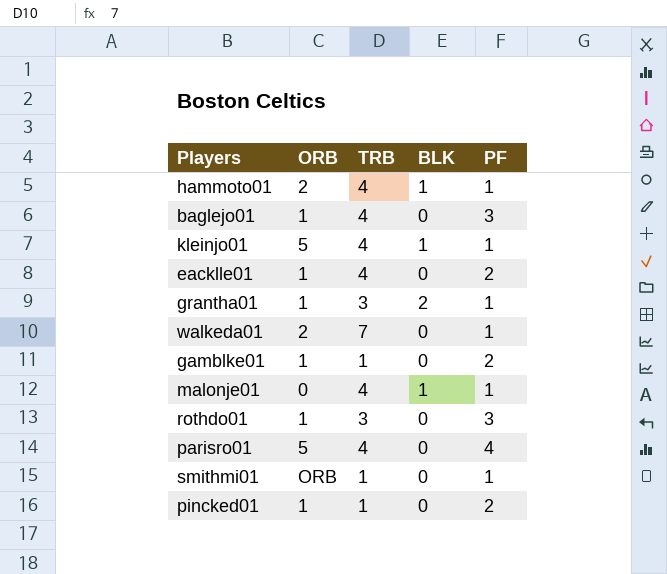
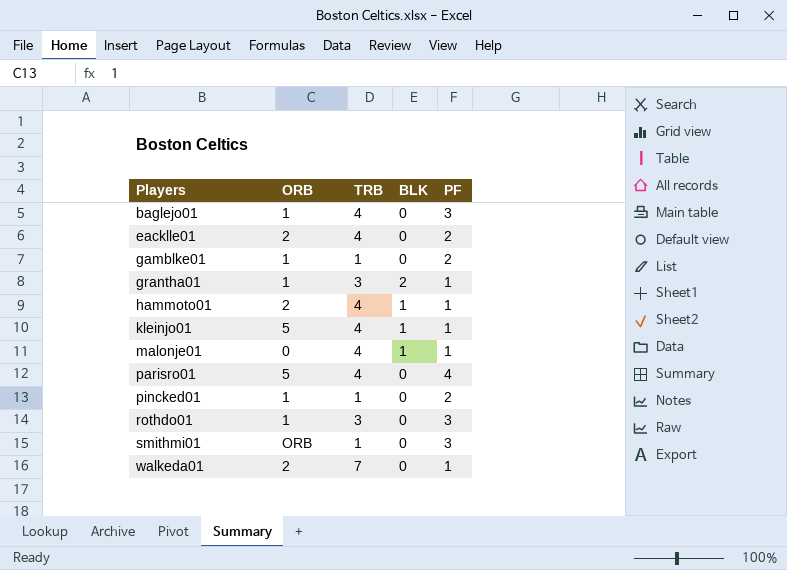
row order: none -> Players ascending
eacklle01 | ORB: 1 -> 2
smithmi01 | PF: 1 -> 3

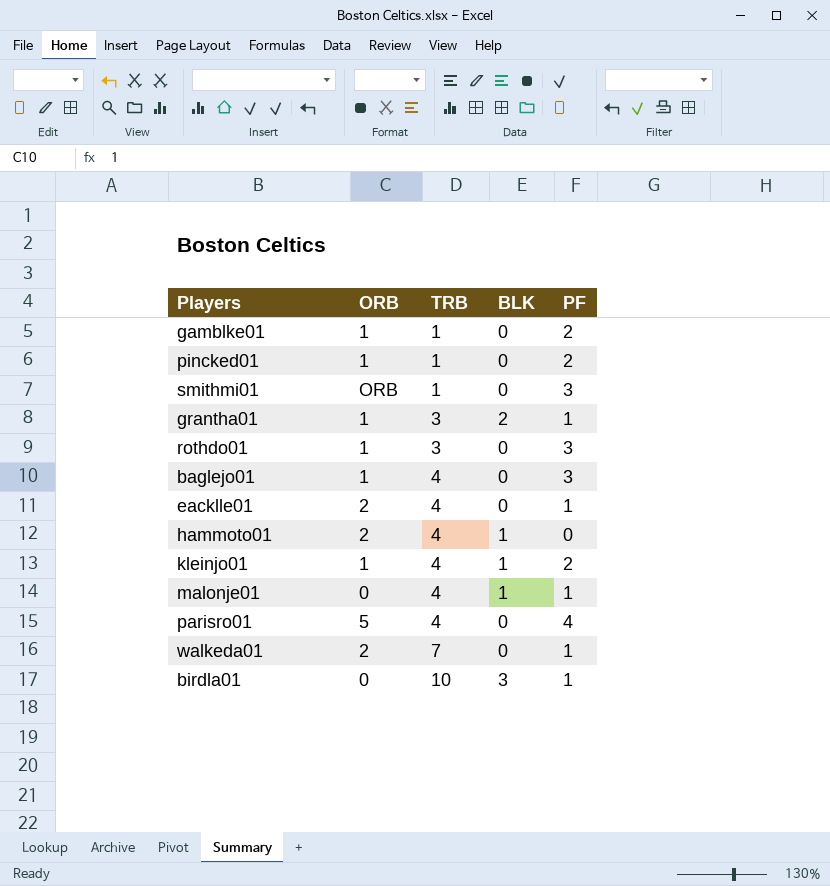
row order: Players ascending -> TRB ascending
eacklle01 | PF: 2 -> 1
hammoto01 | PF: 1 -> 0
kleinjo01 | ORB: 5 -> 1
kleinjo01 | PF: 1 -> 2
row birdla01: none -> 0 | 10 | 3 | 1

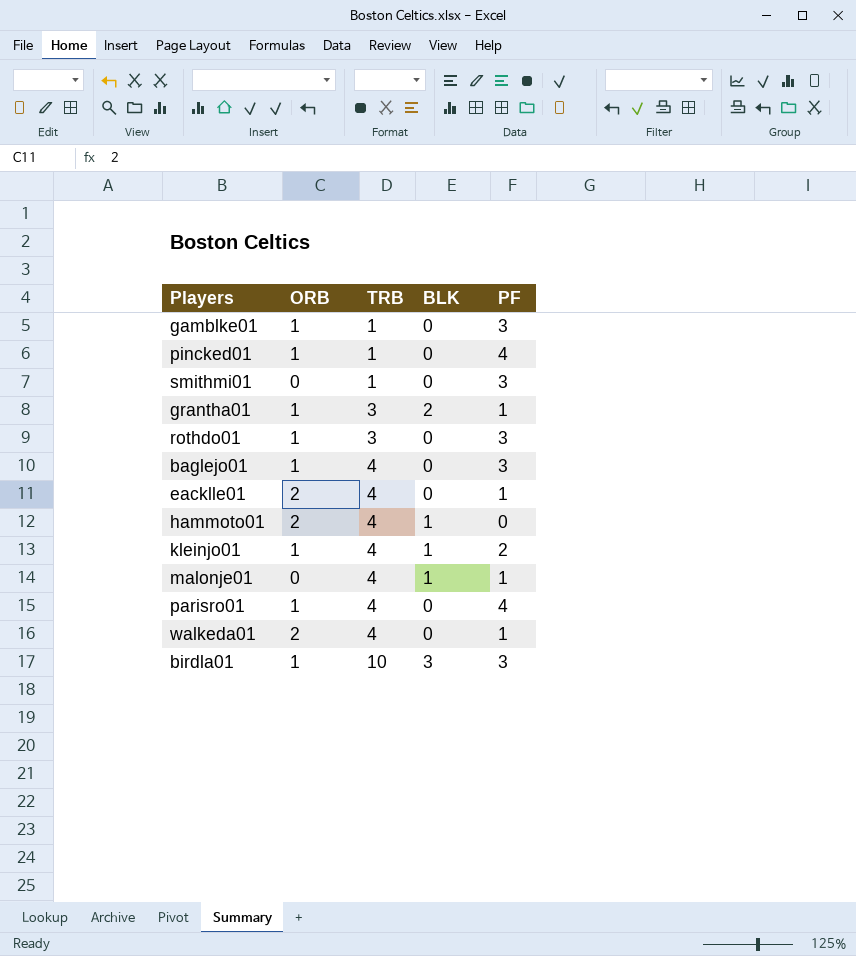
gamblke01 | PF: 2 -> 3
pincked01 | PF: 2 -> 4
smithmi01 | ORB: ORB -> 0
parisro01 | ORB: 5 -> 1
walkeda01 | TRB: 7 -> 4
birdla01 | ORB: 0 -> 1
birdla01 | PF: 1 -> 3

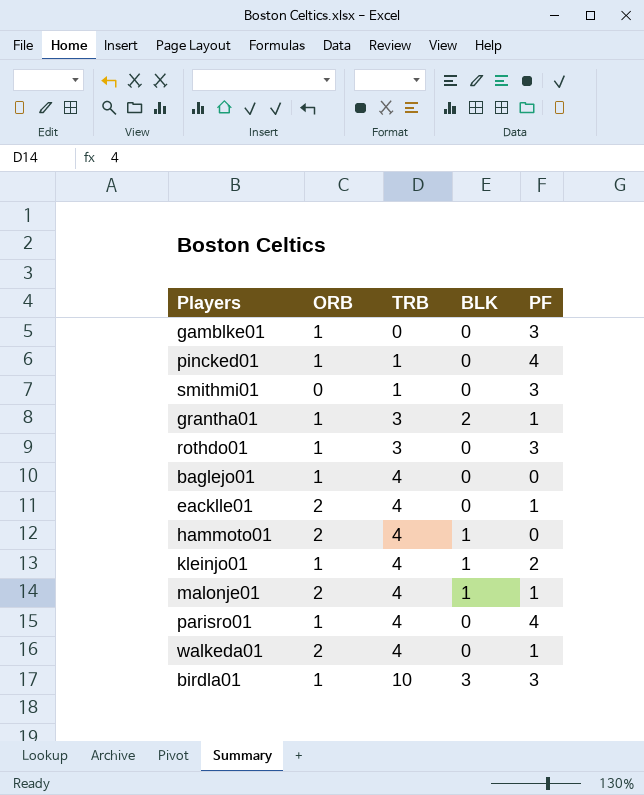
gamblke01 | TRB: 1 -> 0
baglejo01 | PF: 3 -> 0
malonje01 | ORB: 0 -> 2

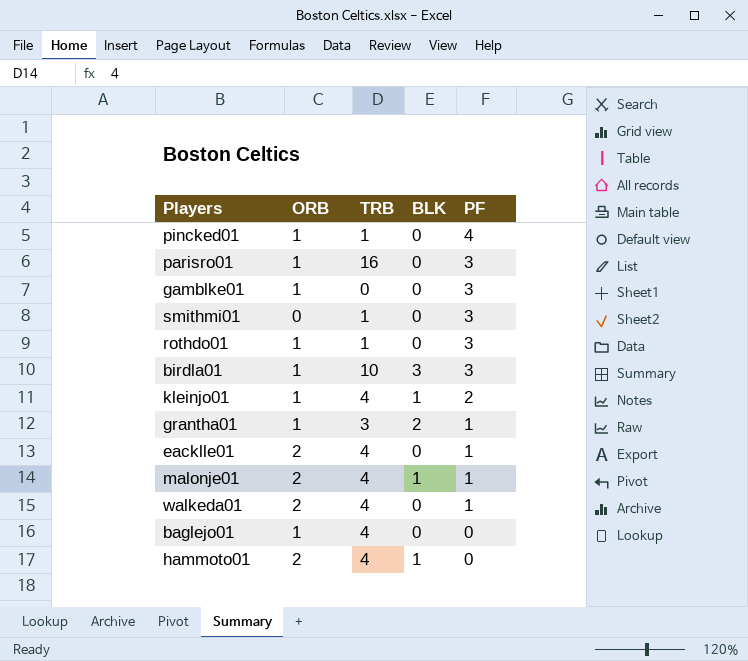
row order: TRB ascending -> PF descending
parisro01 | TRB: 4 -> 16
parisro01 | PF: 4 -> 3
rothdo01 | TRB: 3 -> 1

